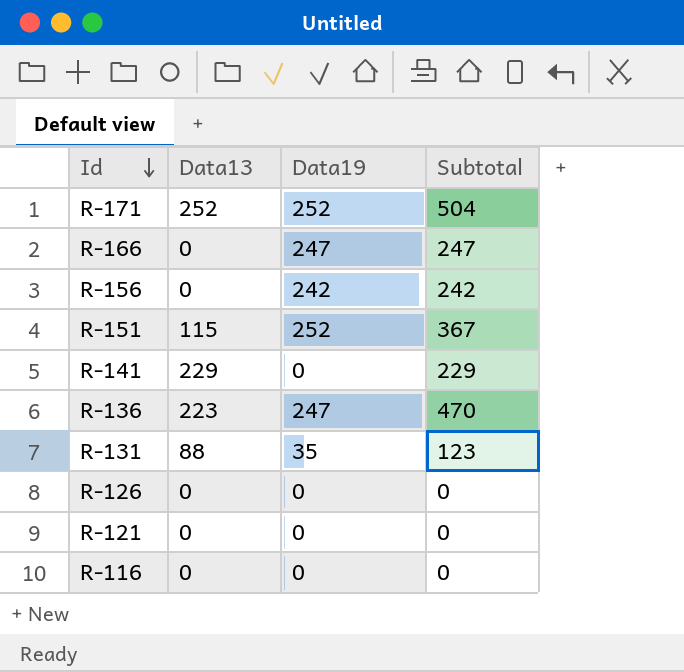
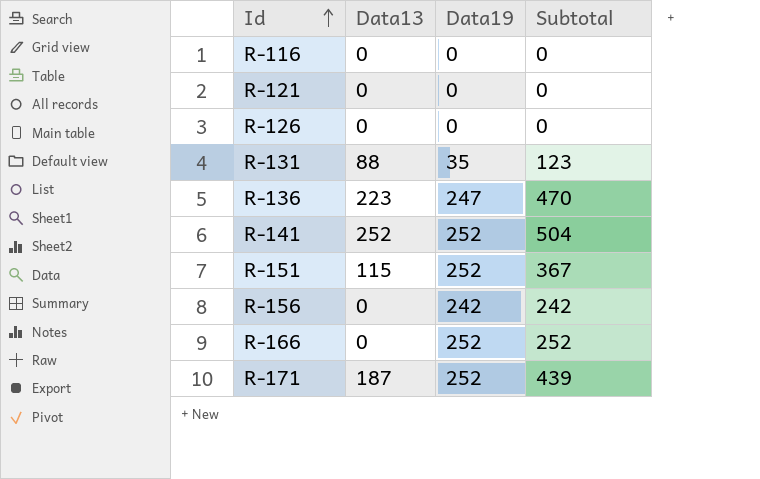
row order: Id descending -> Id ascending
R-141 | Data13: 229 -> 252
R-141 | Data19: 0 -> 252
R-141 | Subtotal: 229 -> 504
R-166 | Data19: 247 -> 252
R-166 | Subtotal: 247 -> 252
R-171 | Data13: 252 -> 187
R-171 | Subtotal: 504 -> 439

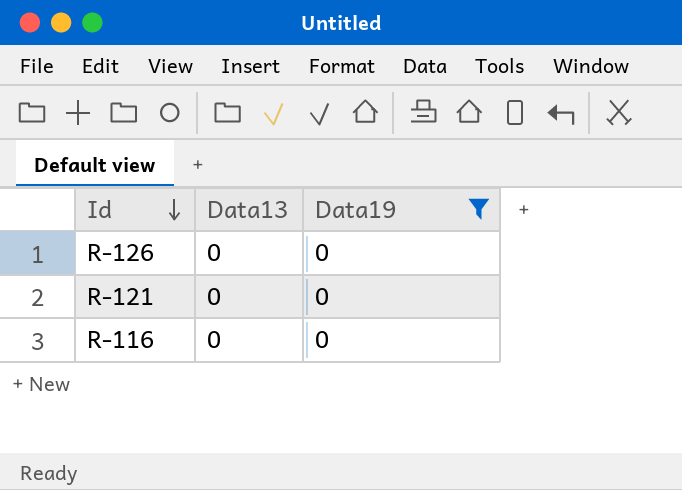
filter: none -> Data19 = 0
row order: Id ascending -> Id descending
column Subtotal | formula: [Data13] + [Data19] -> none

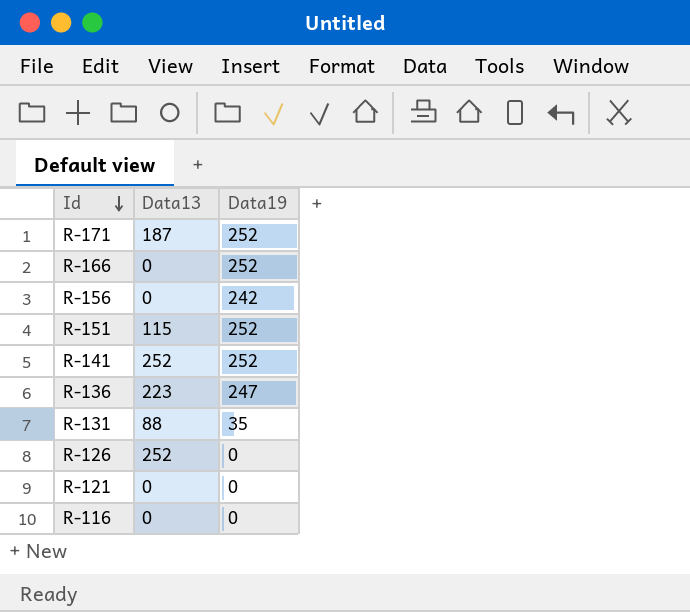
filter: Data19 = 0 -> none
R-126 | Data13: 0 -> 252

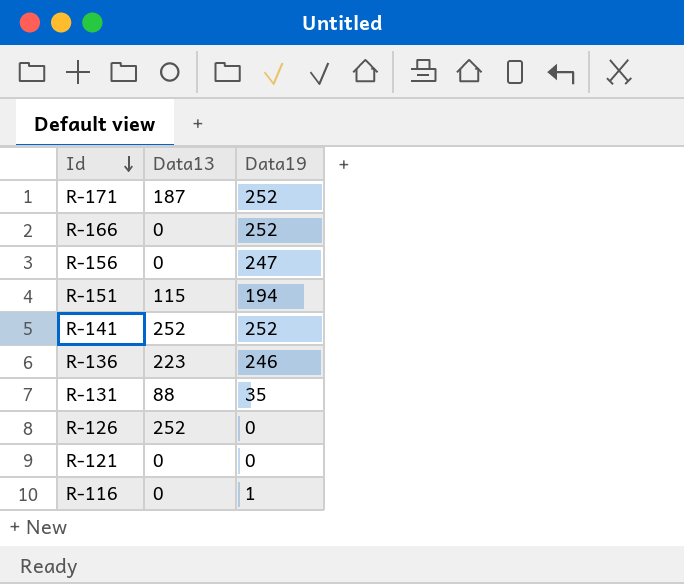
R-156 | Data19: 242 -> 247
R-151 | Data19: 252 -> 194
R-136 | Data19: 247 -> 246
R-116 | Data19: 0 -> 1

